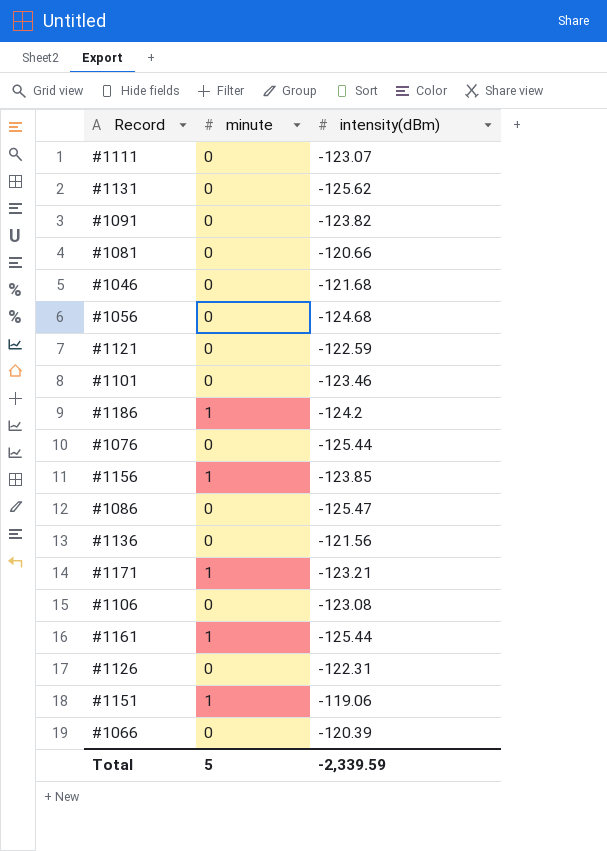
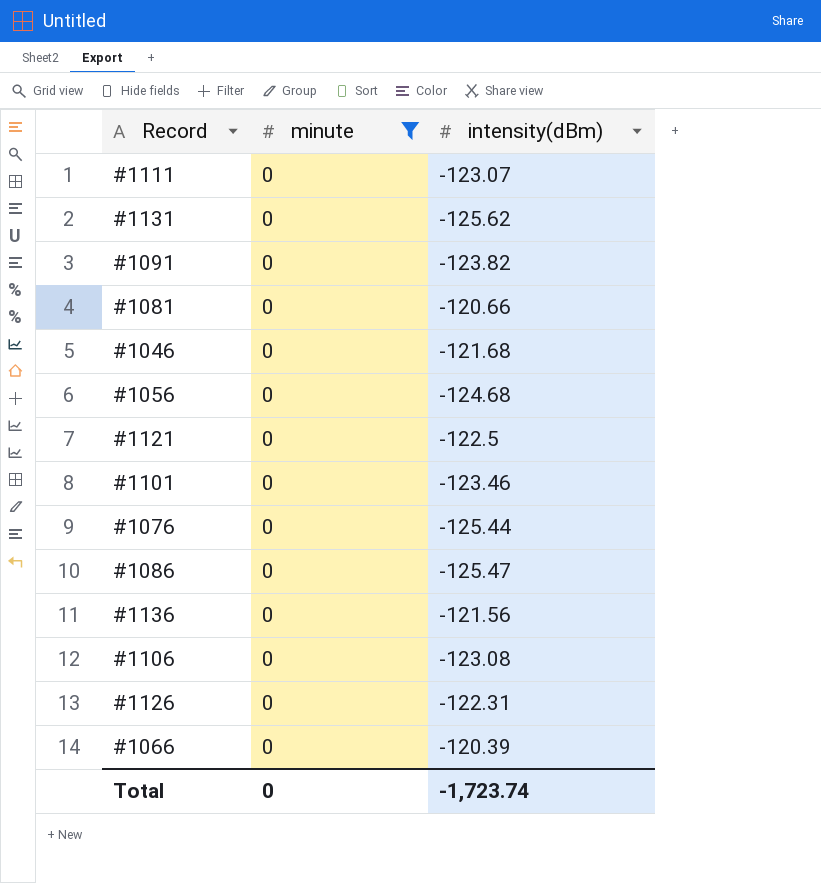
filter: none -> minute = 0
#1121 | intensity(dBm): -122.59 -> -122.5
Total | minute: 5 -> 0
Total | intensity(dBm): -2,339.59 -> -1,723.74

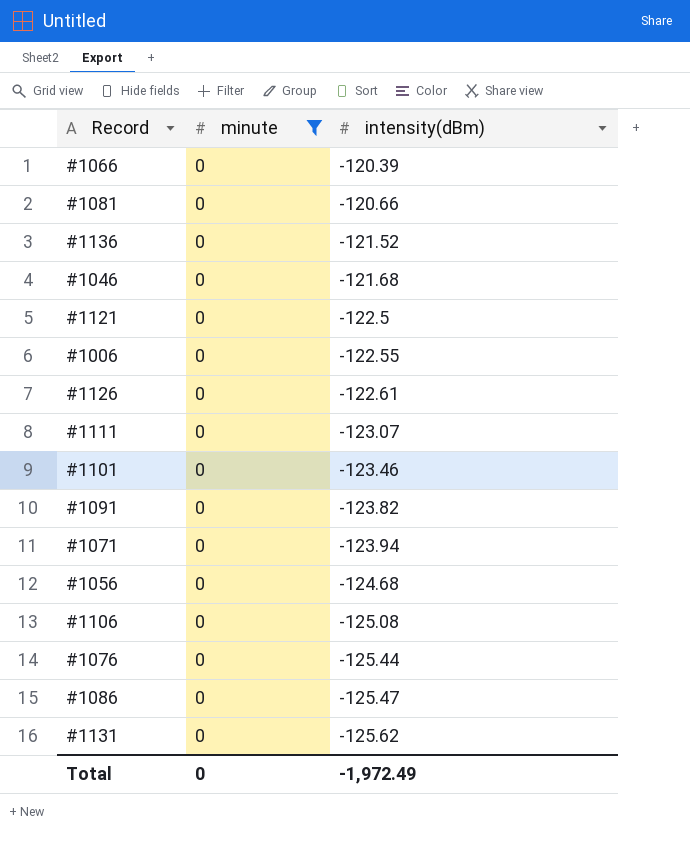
row order: none -> intensity(dBm) descending
#1136 | intensity(dBm): -121.56 -> -121.52
row #1006: none -> 0 | -122.55
#1126 | intensity(dBm): -122.31 -> -122.61
row #1071: none -> 0 | -123.94
#1106 | intensity(dBm): -123.08 -> -125.08
Total | intensity(dBm): -1,723.74 -> -1,972.49

